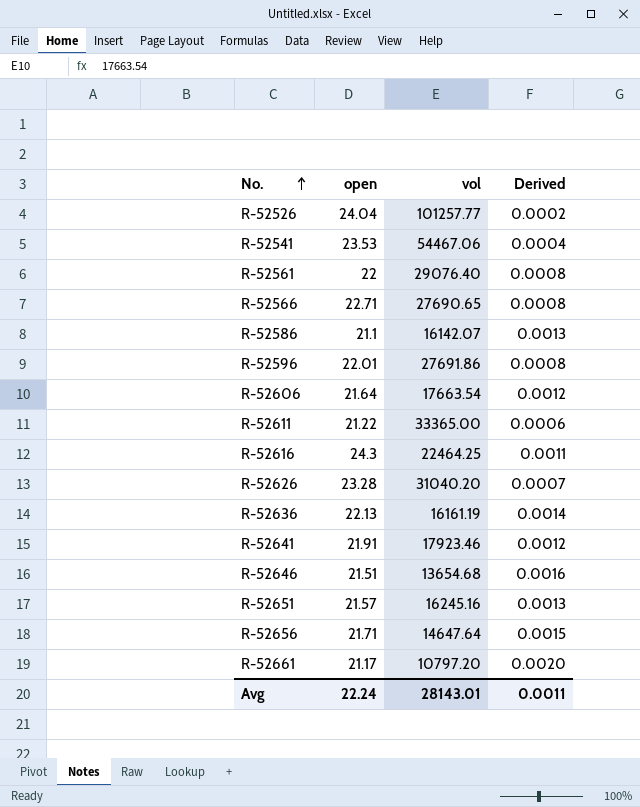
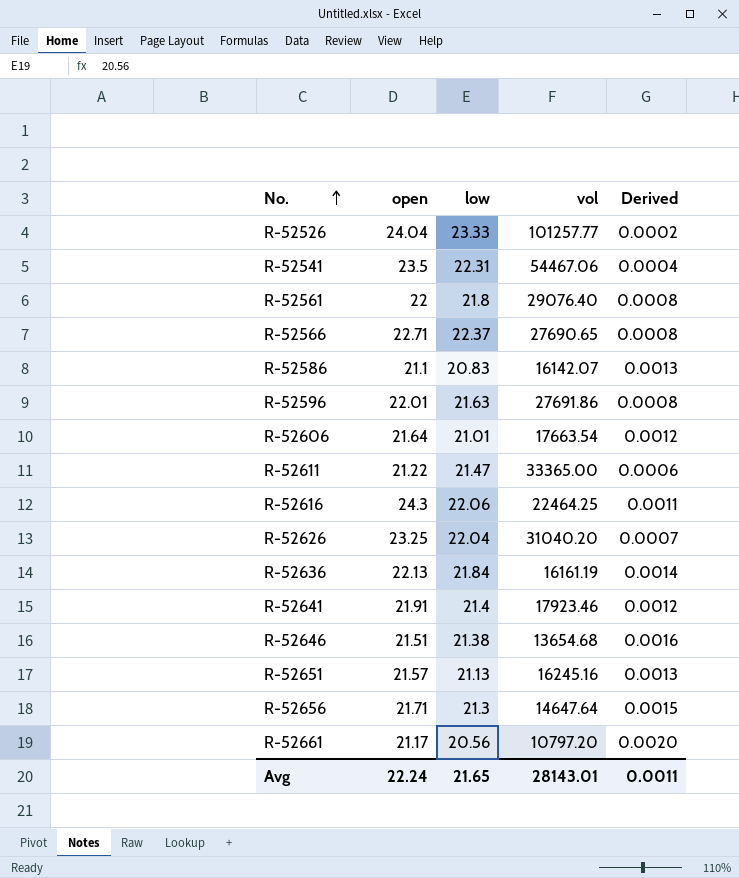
column low | position: none -> 3
R-52541 | open: 23.53 -> 23.5
R-52626 | open: 23.28 -> 23.25

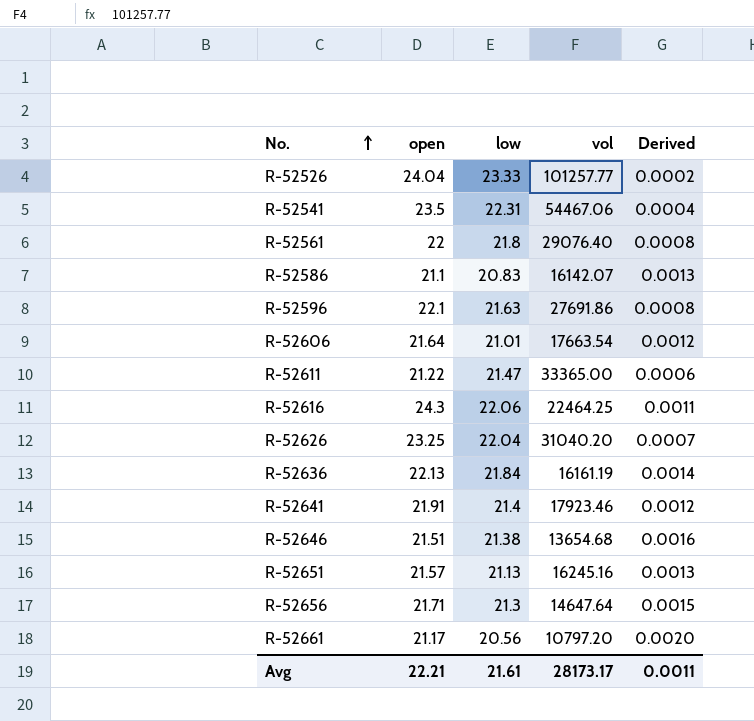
row R-52566: 22.71 | 22.37 | 27690.65 | 0.0008 -> none
R-52596 | open: 22.01 -> 22.1
Avg | open: 22.24 -> 22.21
Avg | low: 21.65 -> 21.61
Avg | vol: 28143.01 -> 28173.17

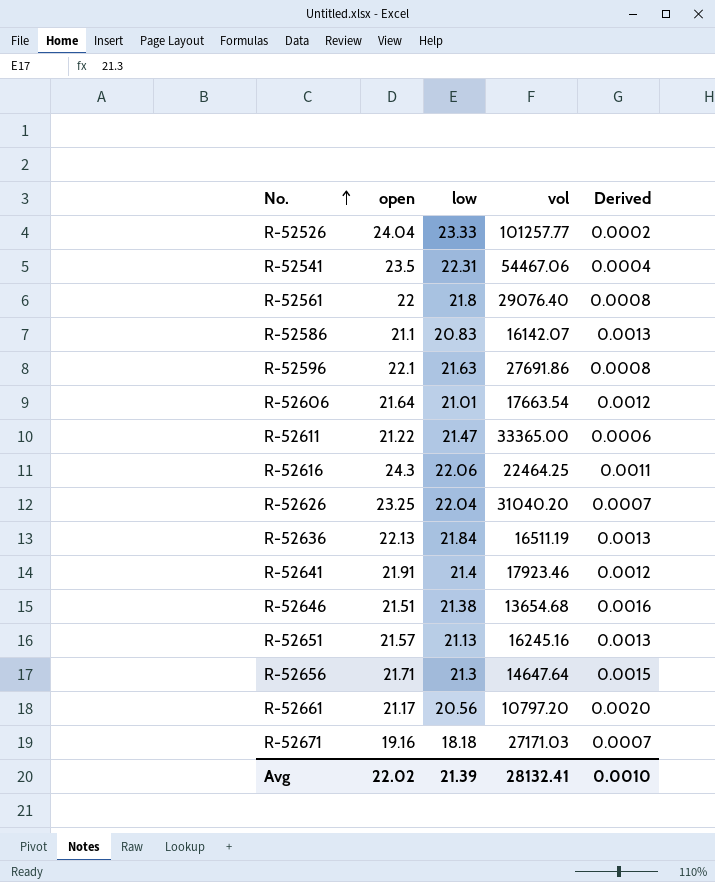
R-52636 | vol: 16161.19 -> 16511.19
R-52636 | Derived: 0.0014 -> 0.0013
row R-52671: none -> 19.16 | 18.18 | 27171.03 | 0.0007
Avg | open: 22.21 -> 22.02
Avg | low: 21.61 -> 21.39
Avg | vol: 28173.17 -> 28132.41
Avg | Derived: 0.0011 -> 0.0010

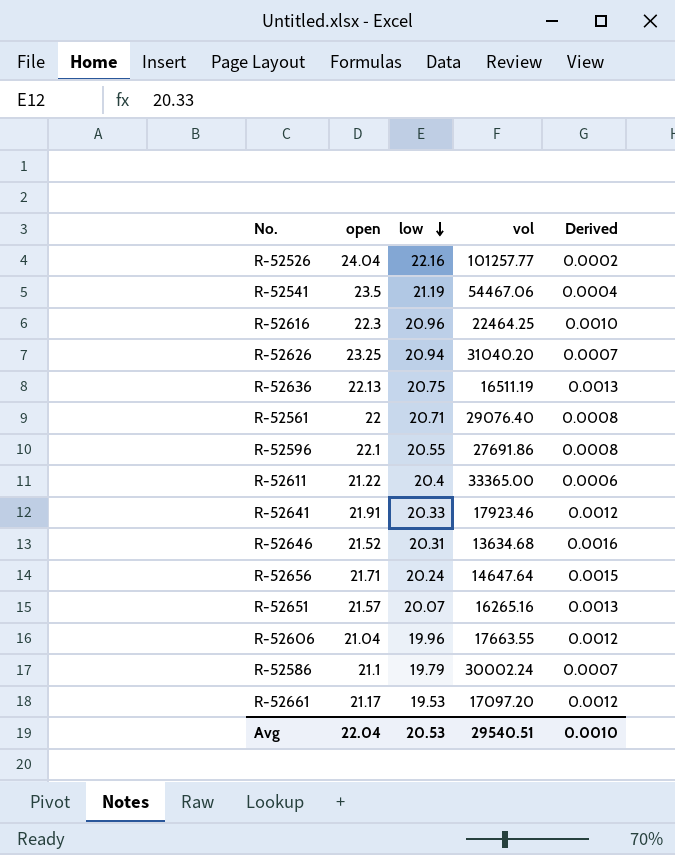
row order: No. ascending -> low descending
row R-52671: 19.16 | 18.18 | 27171.03 | 0.0007 -> none
R-52526 | low: 23.33 -> 22.16
R-52541 | low: 22.31 -> 21.19
R-52616 | open: 24.3 -> 22.3
R-52616 | low: 22.06 -> 20.96
R-52616 | Derived: 0.0011 -> 0.0010
R-52626 | low: 22.04 -> 20.94
R-52636 | low: 21.84 -> 20.75
R-52561 | low: 21.8 -> 20.71
R-52596 | low: 21.63 -> 20.55
R-52611 | low: 21.47 -> 20.4
R-52641 | low: 21.4 -> 20.33
R-52646 | open: 21.51 -> 21.52
R-52646 | low: 21.38 -> 20.31
R-52646 | vol: 13654.68 -> 13634.68
R-52656 | low: 21.3 -> 20.24
R-52651 | low: 21.13 -> 20.07
R-52651 | vol: 16245.16 -> 16265.16
R-52606 | open: 21.64 -> 21.04
R-52606 | low: 21.01 -> 19.96
R-52606 | vol: 17663.54 -> 17663.55
R-52586 | low: 20.83 -> 19.79
R-52586 | vol: 16142.07 -> 30002.24
R-52586 | Derived: 0.0013 -> 0.0007
R-52661 | low: 20.56 -> 19.53
R-52661 | vol: 10797.20 -> 17097.20
R-52661 | Derived: 0.0020 -> 0.0012
Avg | open: 22.02 -> 22.04
Avg | low: 21.39 -> 20.53
Avg | vol: 28132.41 -> 29540.51

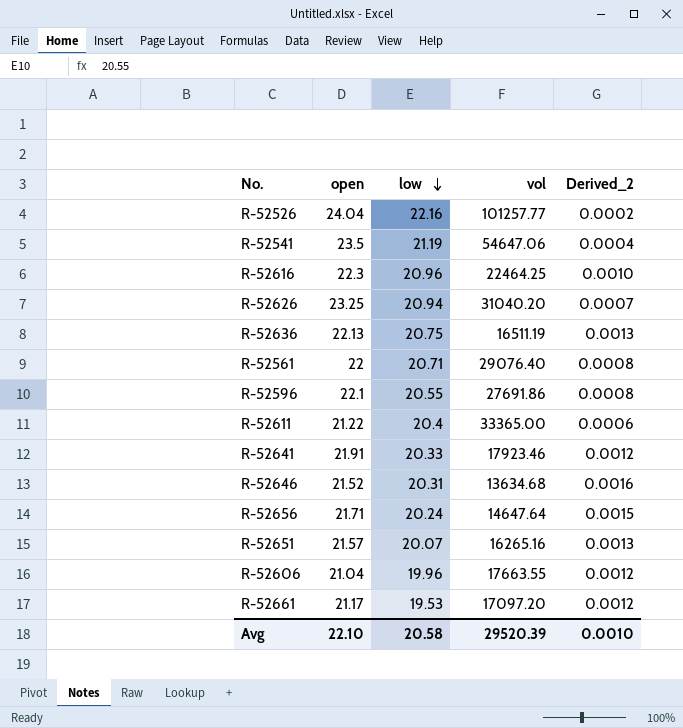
column name: Derived -> Derived_2
row R-52586: 21.1 | 19.79 | 30002.24 | 0.0007 -> none
R-52541 | vol: 54467.06 -> 54647.06
Avg | open: 22.04 -> 22.10
Avg | low: 20.53 -> 20.58
Avg | vol: 29540.51 -> 29520.39

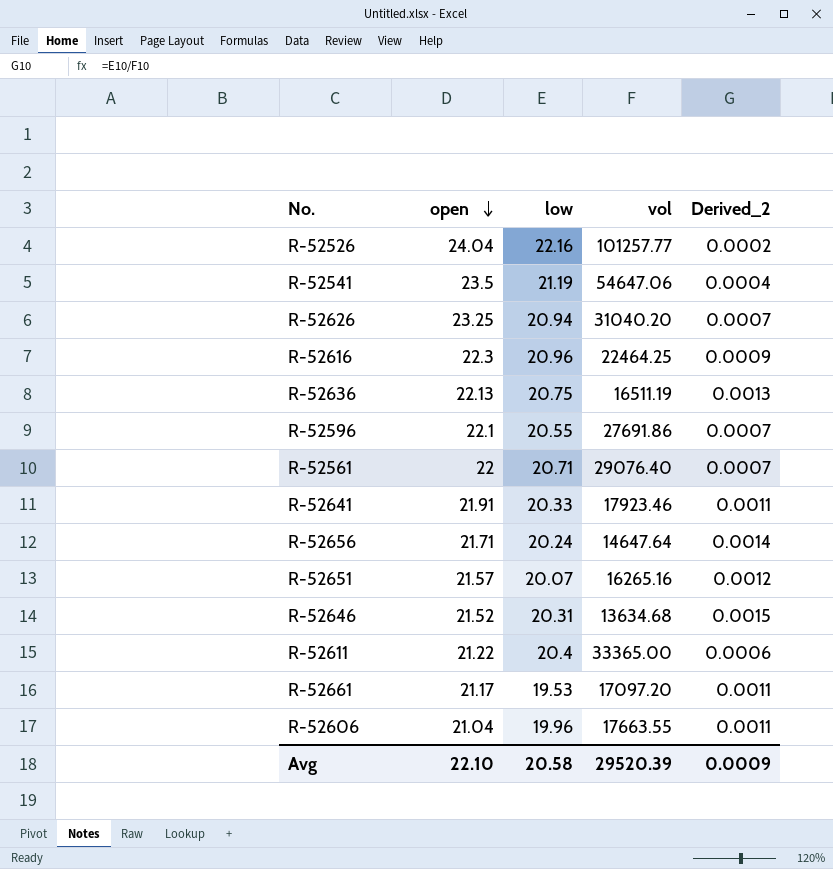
row order: low descending -> open descending
column Derived_2 | formula: [open] / [vol] -> [low] / [vol]
Avg | Derived_2: 0.0010 -> 0.0009

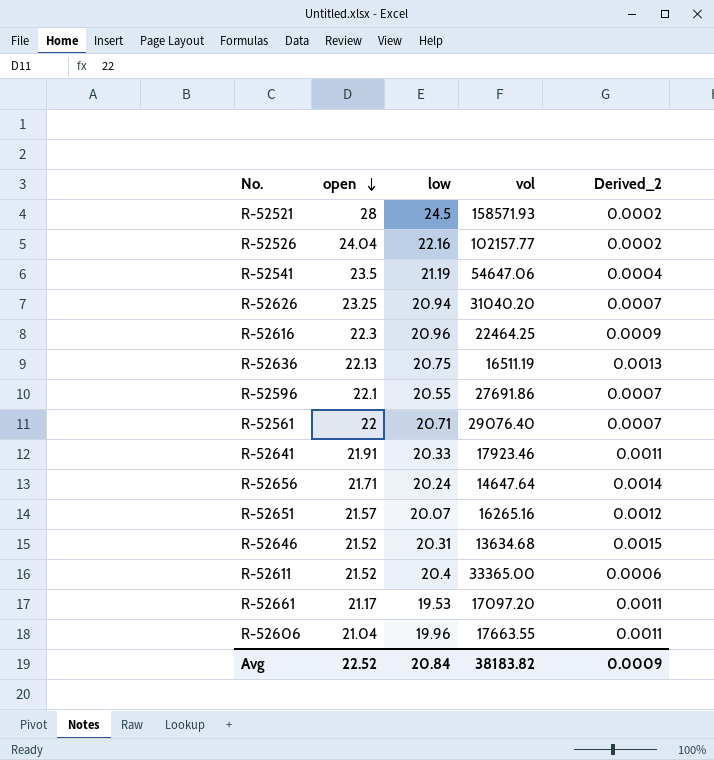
row R-52521: none -> 28 | 24.5 | 158571.93 | 0.0002
R-52526 | vol: 101257.77 -> 102157.77
R-52611 | open: 21.22 -> 21.52
Avg | open: 22.10 -> 22.52
Avg | low: 20.58 -> 20.84
Avg | vol: 29520.39 -> 38183.82

